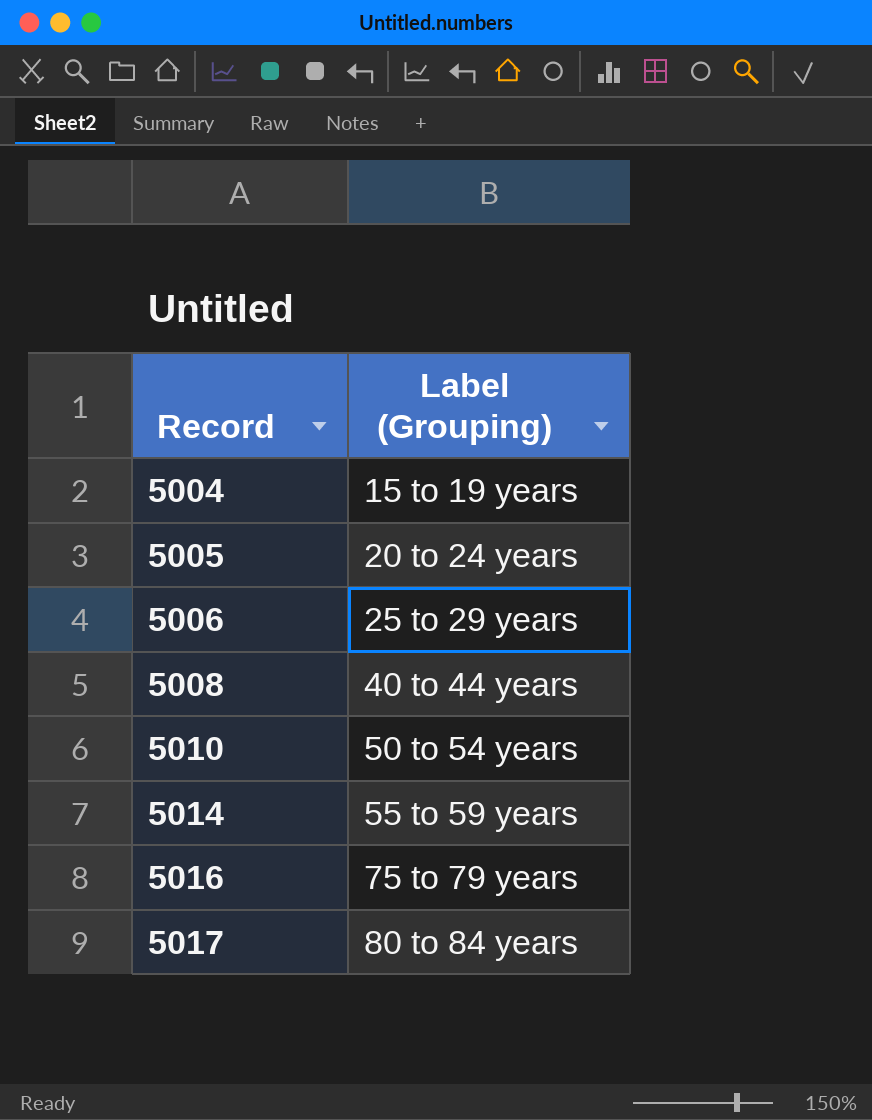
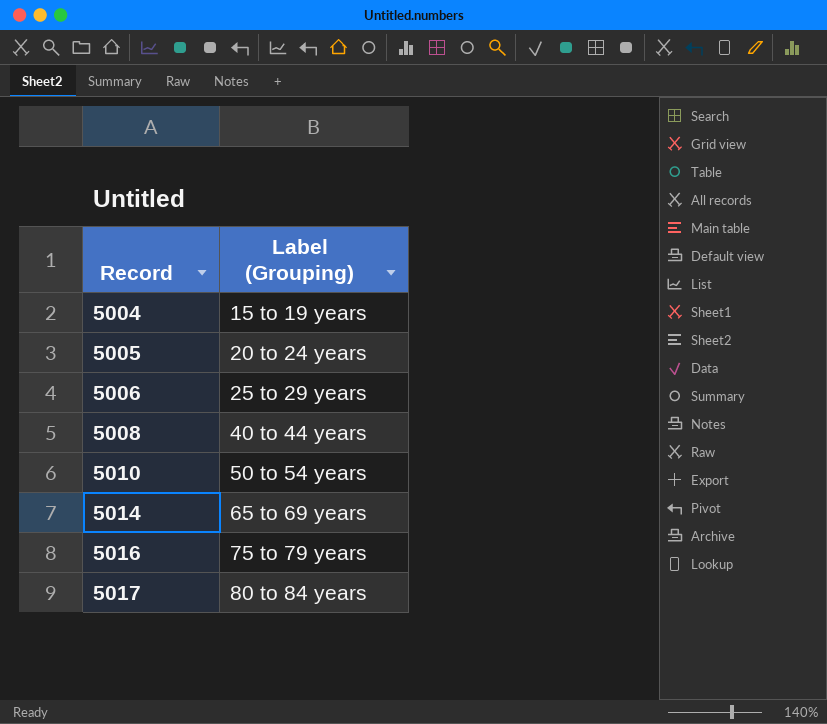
5014 | Label (Grouping): 55 to 59 years -> 65 to 69 years

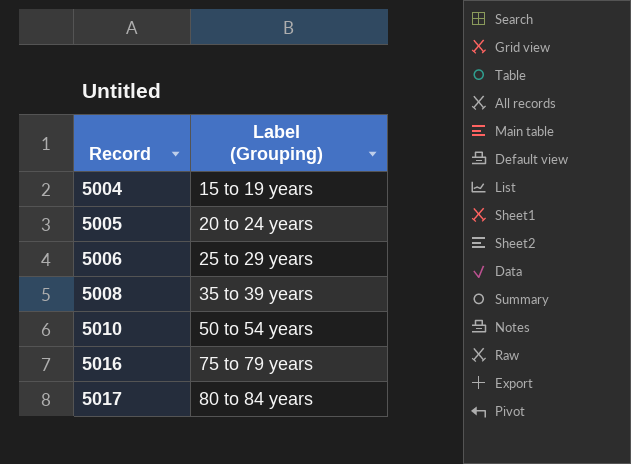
row 5014: 65 to 69 years -> none
5008 | Label (Grouping): 40 to 44 years -> 35 to 39 years

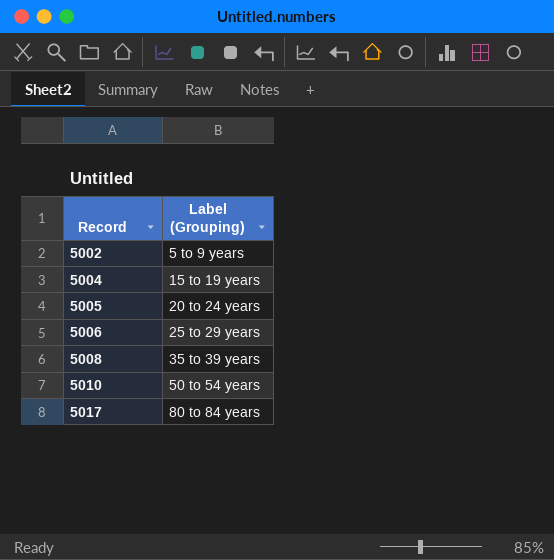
row 5016: 75 to 79 years -> none
row 5002: none -> 5 to 9 years

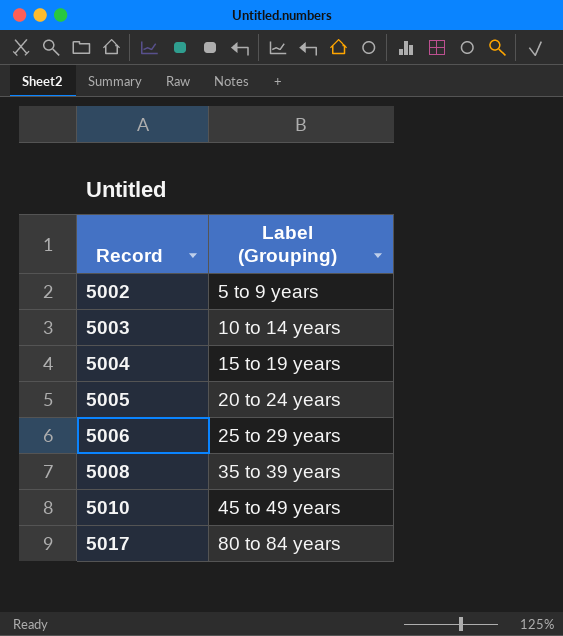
row 5003: none -> 10 to 14 years
5010 | Label (Grouping): 50 to 54 years -> 45 to 49 years

